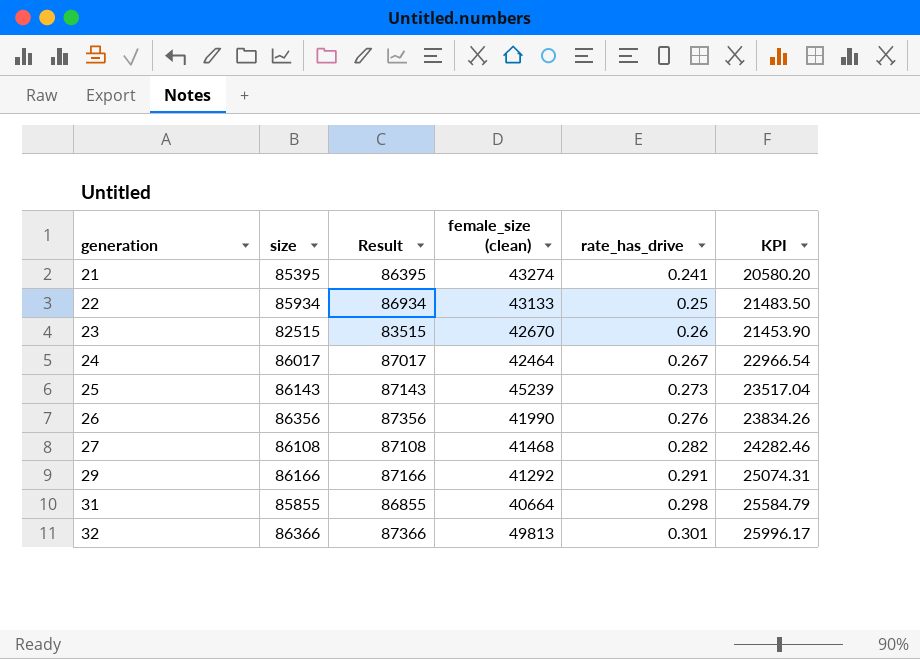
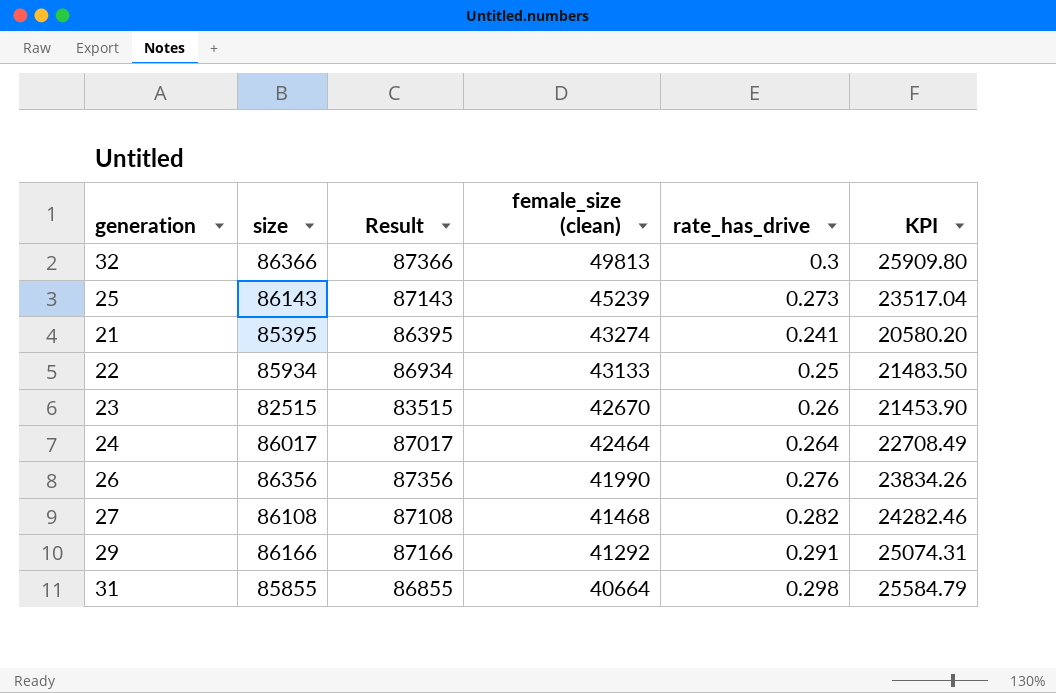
row order: generation ascending -> female_size (clean) descending
32 | rate_has_drive: 0.301 -> 0.3
32 | KPI: 25996.17 -> 25909.80
24 | rate_has_drive: 0.267 -> 0.264
24 | KPI: 22966.54 -> 22708.49

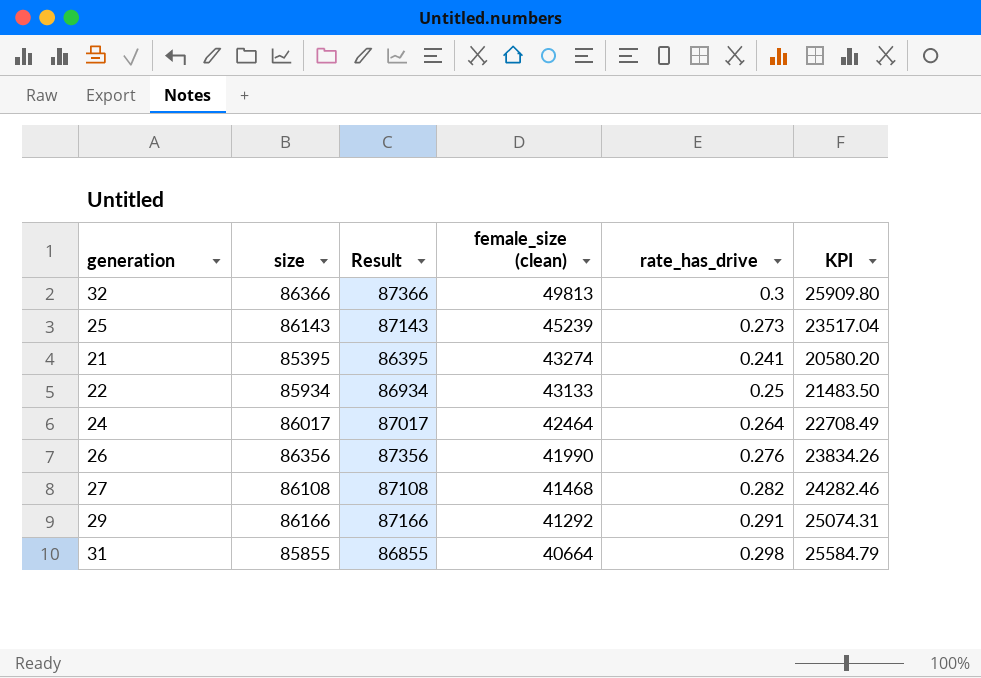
row 23: 82515 | 83515 | 42670 | 0.26 | 21453.90 -> none

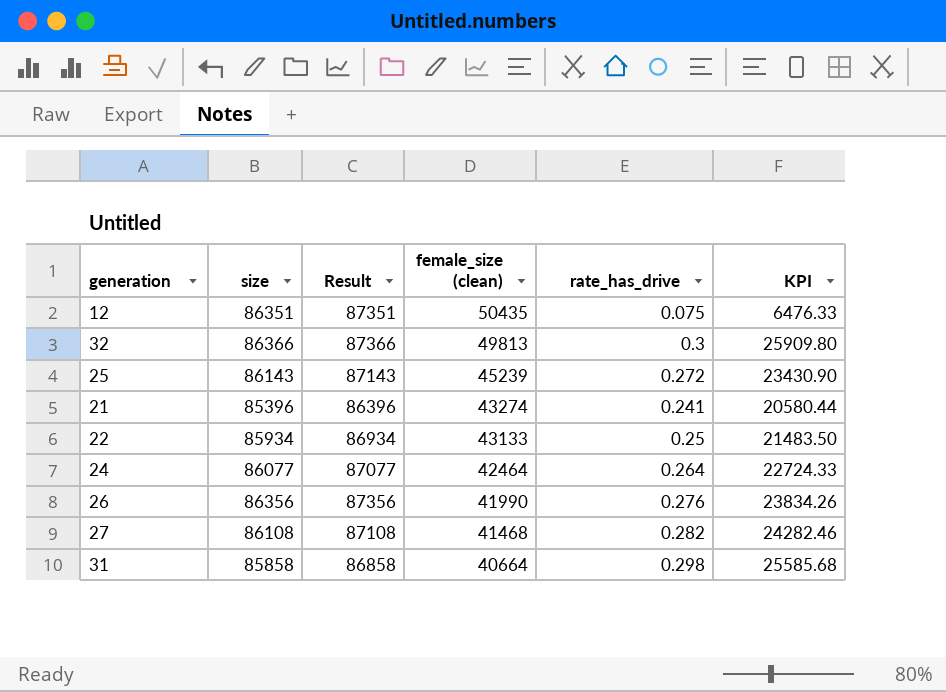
row 29: 86166 | 87166 | 41292 | 0.291 | 25074.31 -> none
row 12: none -> 86351 | 87351 | 50435 | 0.075 | 6476.33
25 | rate_has_drive: 0.273 -> 0.272
25 | KPI: 23517.04 -> 23430.90
21 | size: 85395 -> 85396
21 | Result: 86395 -> 86396
21 | KPI: 20580.20 -> 20580.44
24 | size: 86017 -> 86077
24 | Result: 87017 -> 87077
24 | KPI: 22708.49 -> 22724.33
31 | size: 85855 -> 85858
31 | Result: 86855 -> 86858
31 | KPI: 25584.79 -> 25585.68

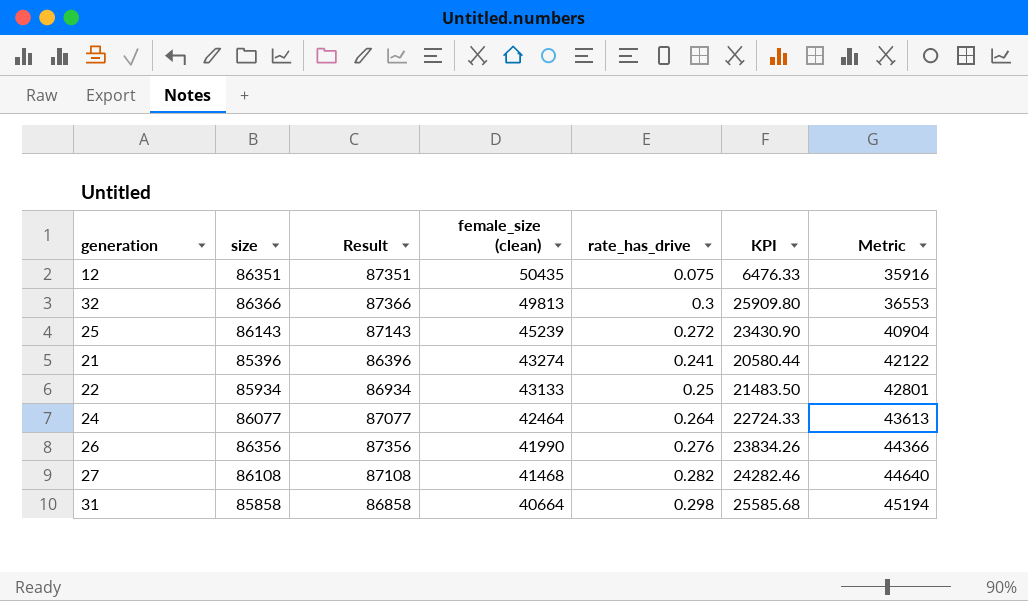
column Metric | formula: none -> [size] - [female_size (clean)]

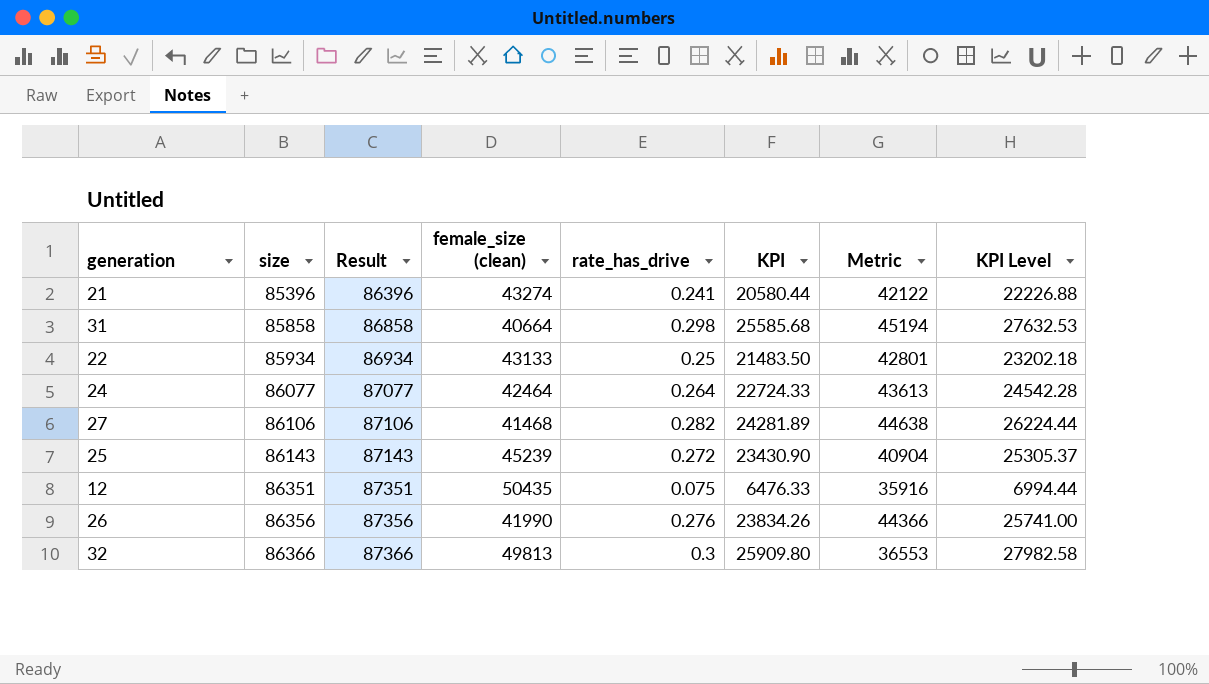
row order: female_size (clean) descending -> size ascending
column KPI Level | formula: none -> [KPI] * 1.08
27 | size: 86108 -> 86106
27 | Result: 87108 -> 87106
27 | KPI: 24282.46 -> 24281.89
27 | Metric: 44640 -> 44638

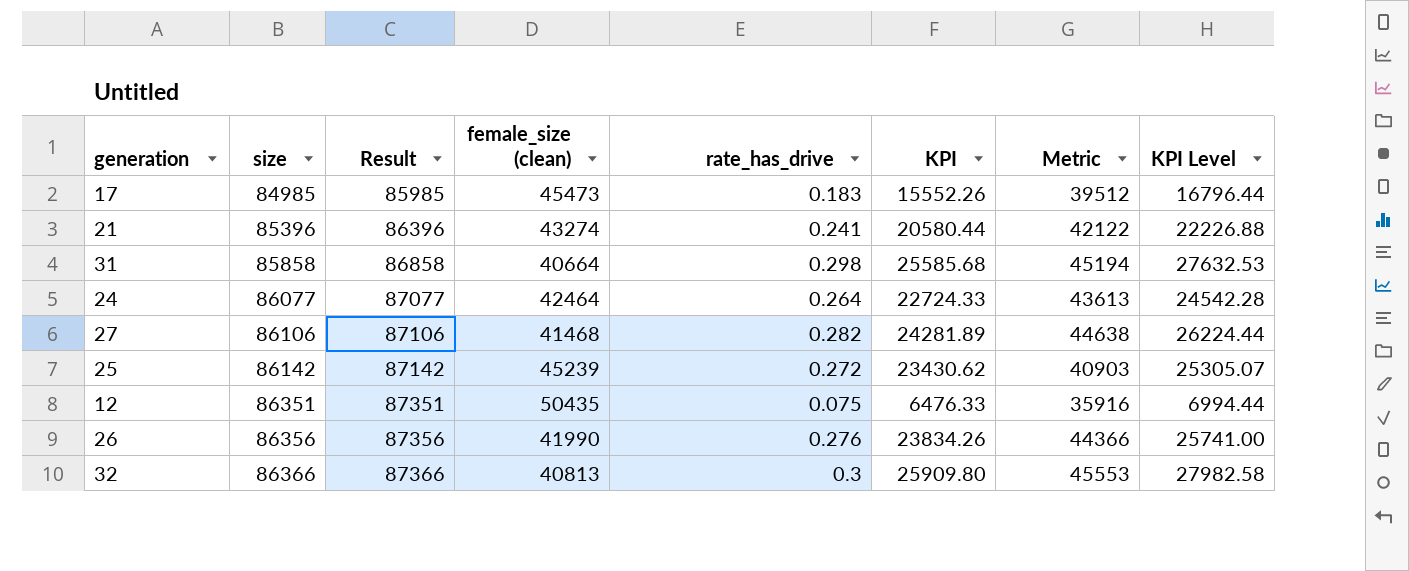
row 22: 85934 | 86934 | 43133 | 0.25 | 21483.50 | 42801 | 23202.18 -> none
row 17: none -> 84985 | 85985 | 45473 | 0.183 | 15552.26 | 39512 | 16796.44
25 | size: 86143 -> 86142
25 | Result: 87143 -> 87142
25 | KPI: 23430.90 -> 23430.62
25 | Metric: 40904 -> 40903
25 | KPI Level: 25305.37 -> 25305.07
32 | female_size (clean): 49813 -> 40813
32 | Metric: 36553 -> 45553

